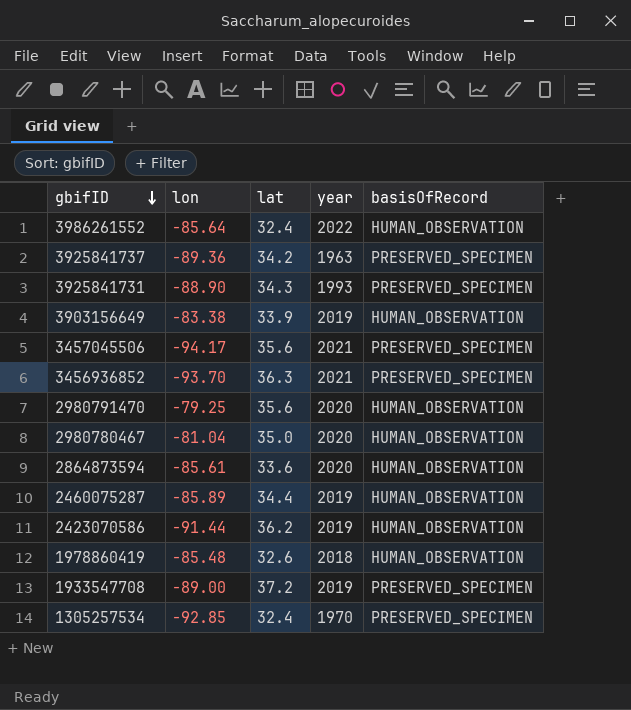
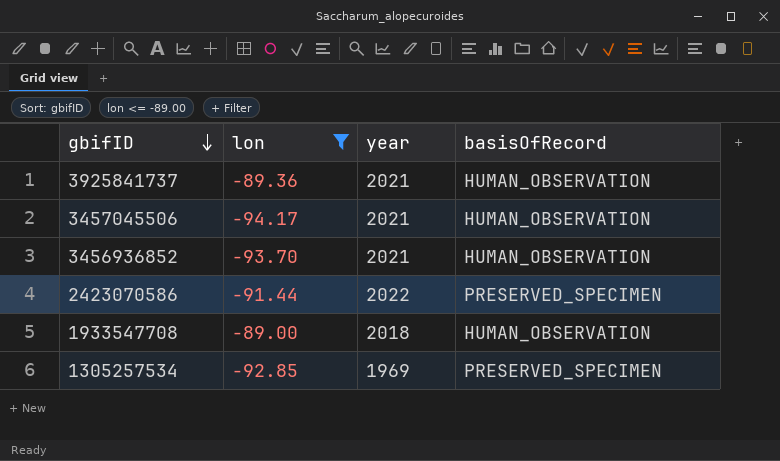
filter: none -> lon <= -89.00
column lat | position: 3 -> none
3925841737 | year: 1963 -> 2021
3925841737 | basisOfRecord: PRESERVED_SPECIMEN -> HUMAN_OBSERVATION
3457045506 | basisOfRecord: PRESERVED_SPECIMEN -> HUMAN_OBSERVATION
3456936852 | basisOfRecord: PRESERVED_SPECIMEN -> HUMAN_OBSERVATION
2423070586 | year: 2019 -> 2022
2423070586 | basisOfRecord: HUMAN_OBSERVATION -> PRESERVED_SPECIMEN
1933547708 | year: 2019 -> 2018
1933547708 | basisOfRecord: PRESERVED_SPECIMEN -> HUMAN_OBSERVATION
1305257534 | year: 1970 -> 1969

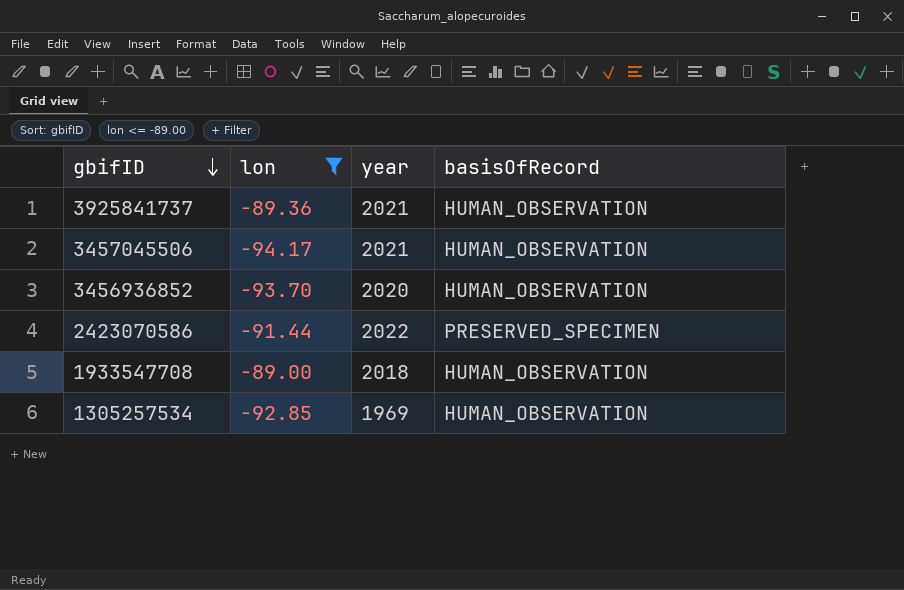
3456936852 | year: 2021 -> 2020
1305257534 | basisOfRecord: PRESERVED_SPECIMEN -> HUMAN_OBSERVATION

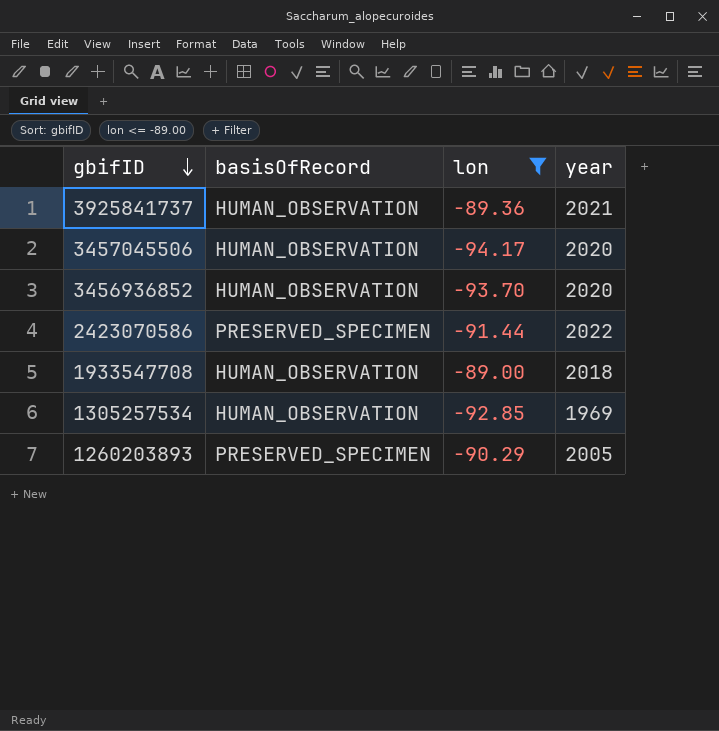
column basisOfRecord | position: 4 -> 2
3457045506 | year: 2021 -> 2020
row 1260203893: none -> PRESERVED_SPECIMEN | -90.29 | 2005

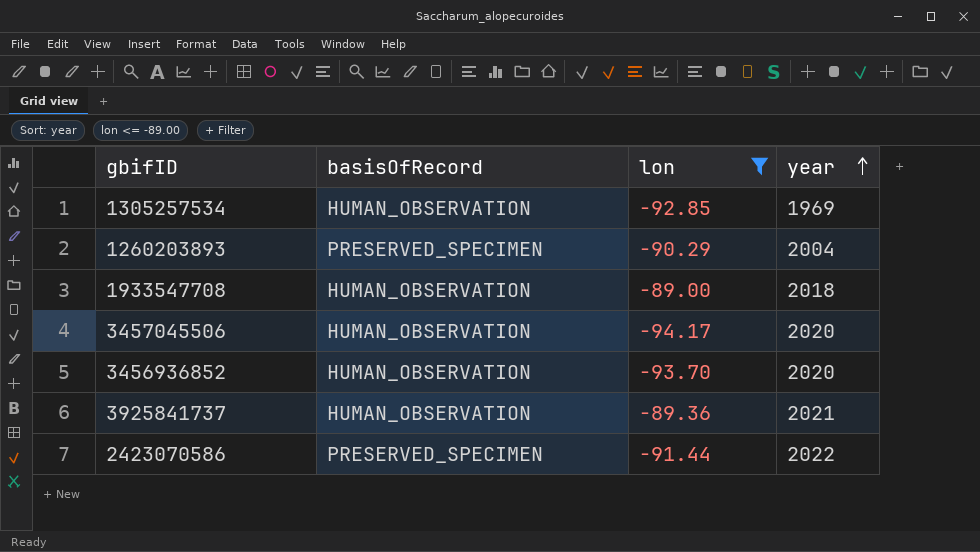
row order: gbifID descending -> year ascending
1260203893 | year: 2005 -> 2004

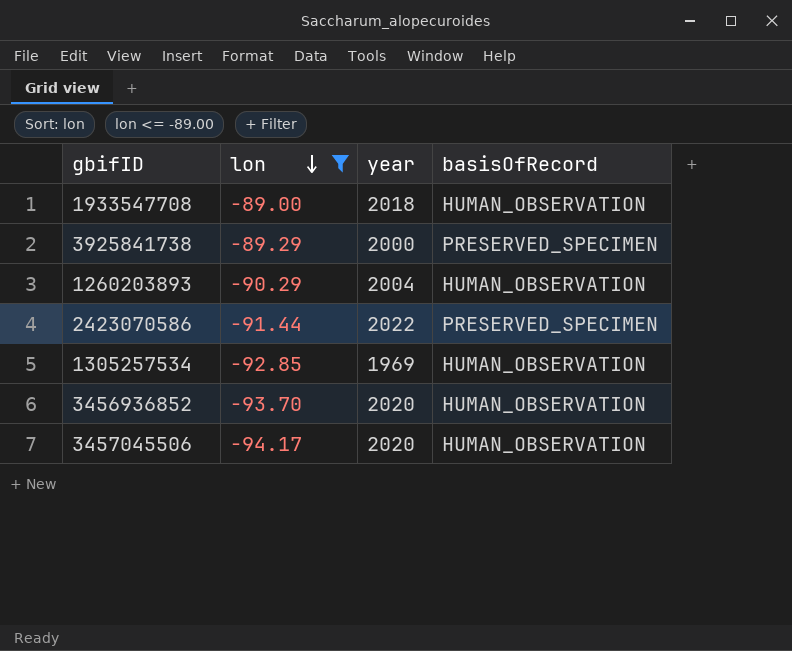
row order: year ascending -> lon descending
column basisOfRecord | position: 2 -> 4
row 3925841737: HUMAN_OBSERVATION | -89.36 | 2021 -> none
row 3925841738: none -> -89.29 | 2000 | PRESERVED_SPECIMEN
1260203893 | basisOfRecord: PRESERVED_SPECIMEN -> HUMAN_OBSERVATION

